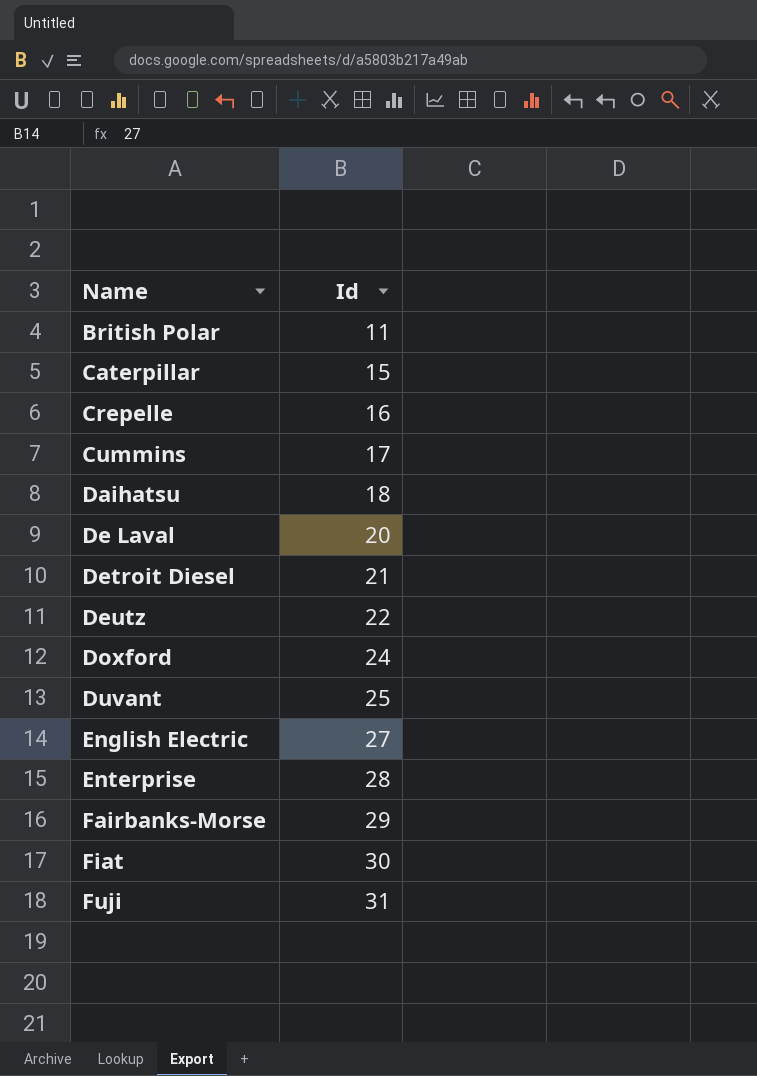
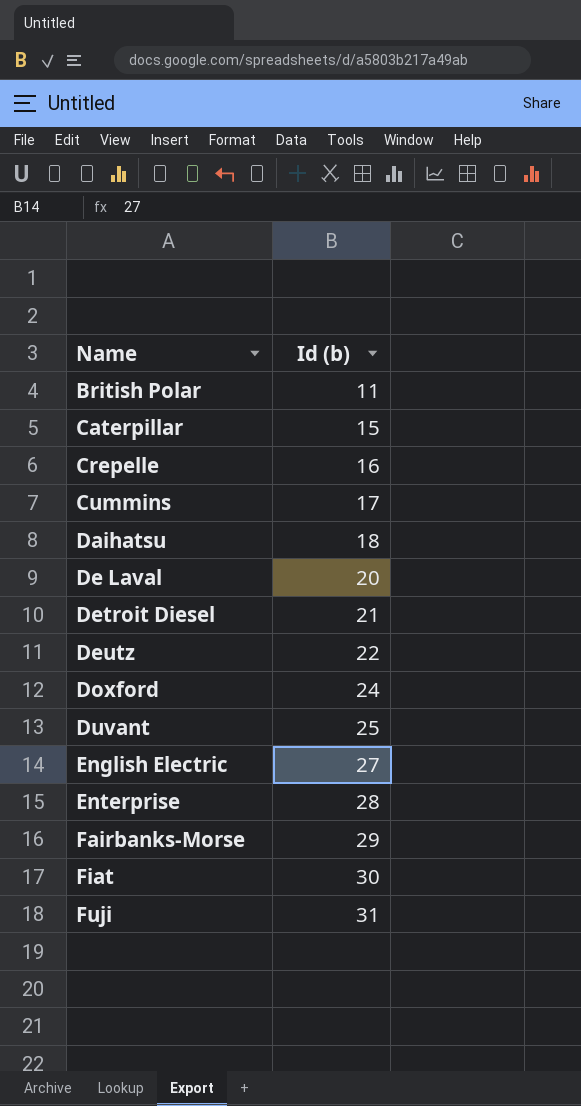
column name: Id -> Id (b)

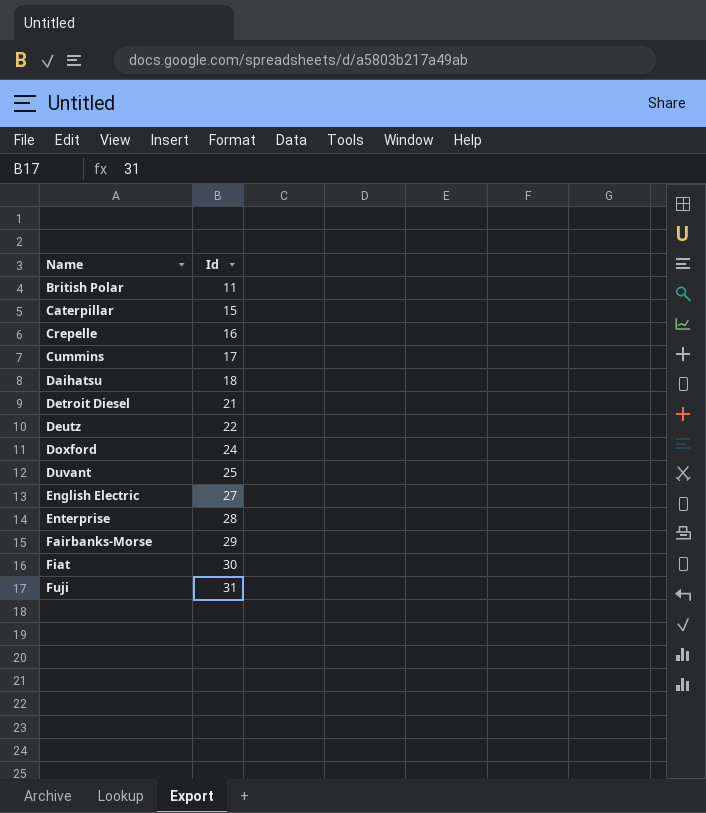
column name: Id (b) -> Id
row De Laval: 20 -> none

